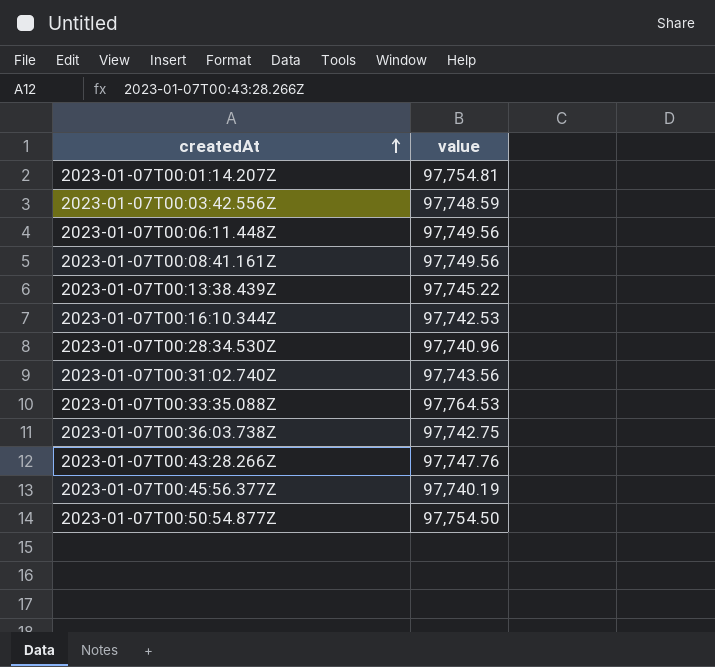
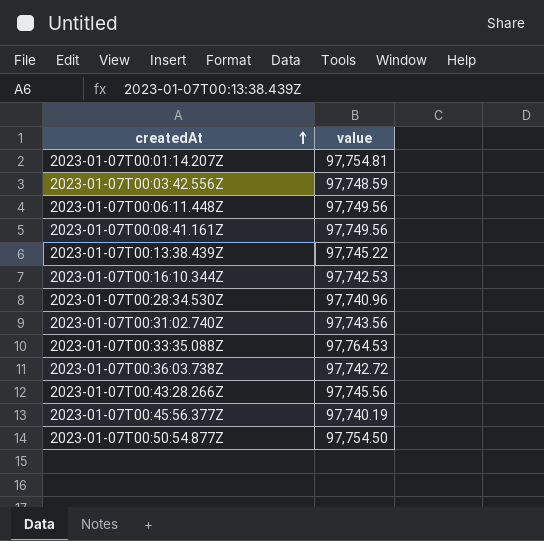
2023-01-07T00:36:03.738Z | value: 97,742.75 -> 97,742.72
2023-01-07T00:43:28.266Z | value: 97,747.76 -> 97,745.56

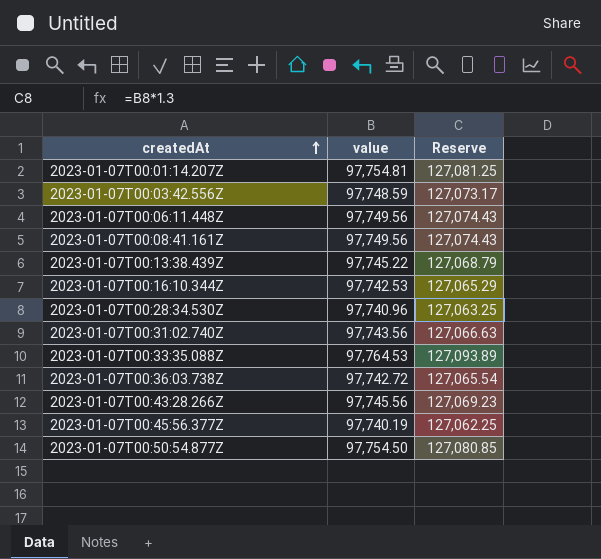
column Reserve | formula: none -> [value] * 1.3

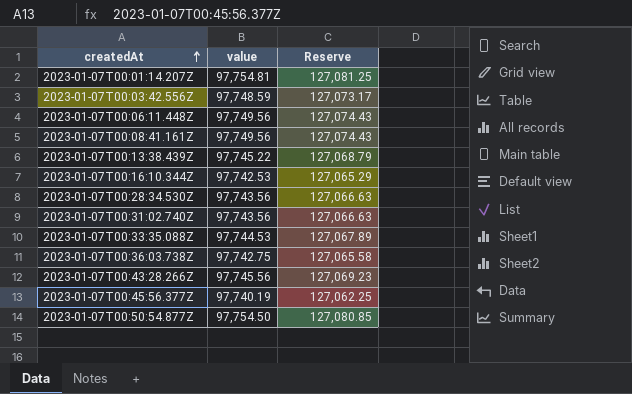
2023-01-07T00:28:34.530Z | value: 97,740.96 -> 97,743.56
2023-01-07T00:28:34.530Z | Reserve: 127,063.25 -> 127,066.63
2023-01-07T00:33:35.088Z | value: 97,764.53 -> 97,744.53
2023-01-07T00:33:35.088Z | Reserve: 127,093.89 -> 127,067.89
2023-01-07T00:36:03.738Z | value: 97,742.72 -> 97,742.75
2023-01-07T00:36:03.738Z | Reserve: 127,065.54 -> 127,065.58

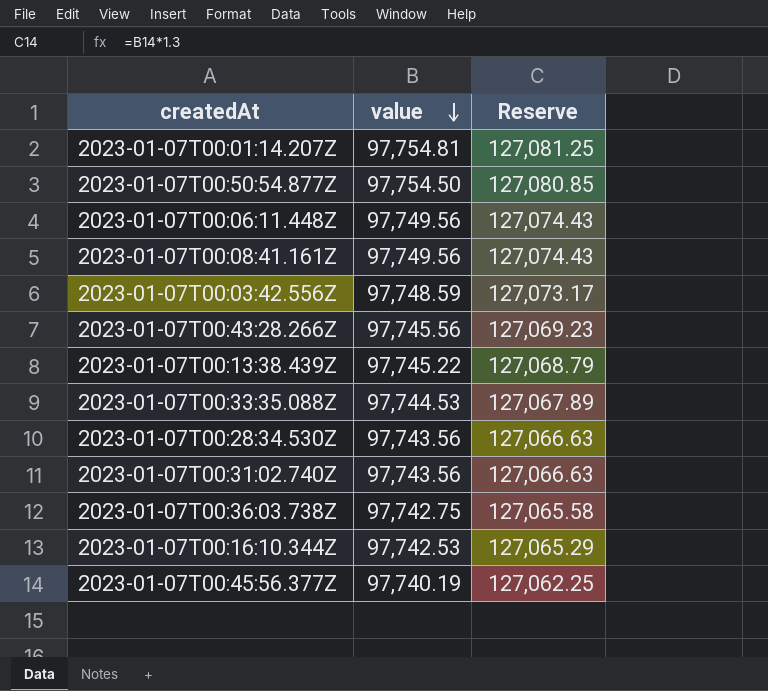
row order: createdAt ascending -> value descending

